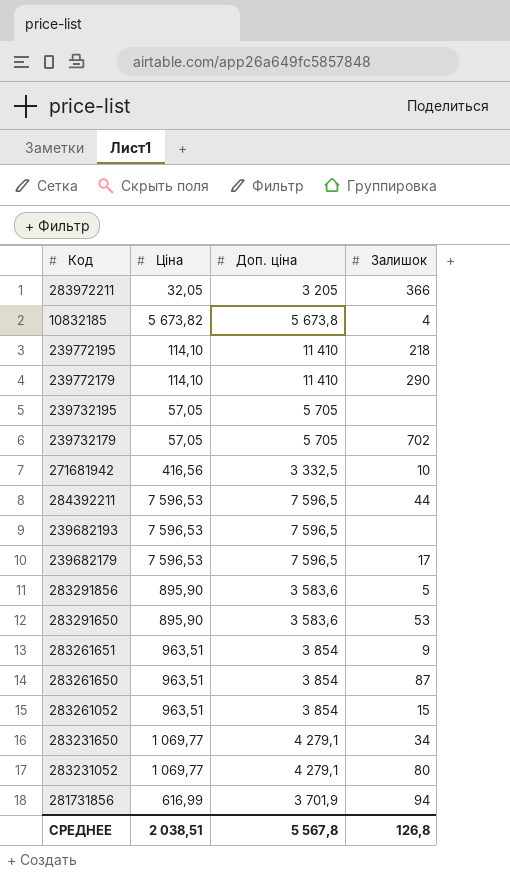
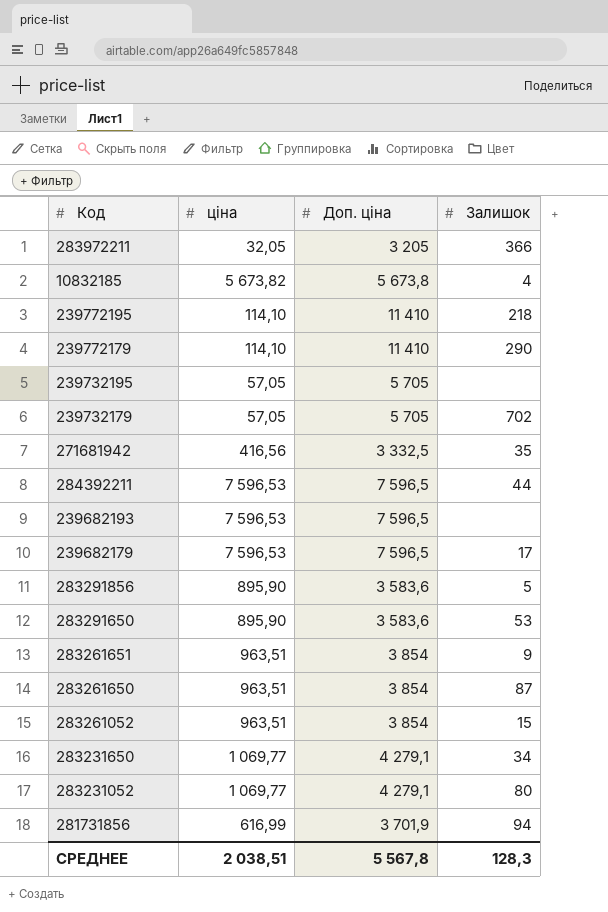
column name: Ціна -> ціна
271681942 | Залишок: 10 -> 35
СРЕДНЕЕ | Залишок: 126,8 -> 128,3

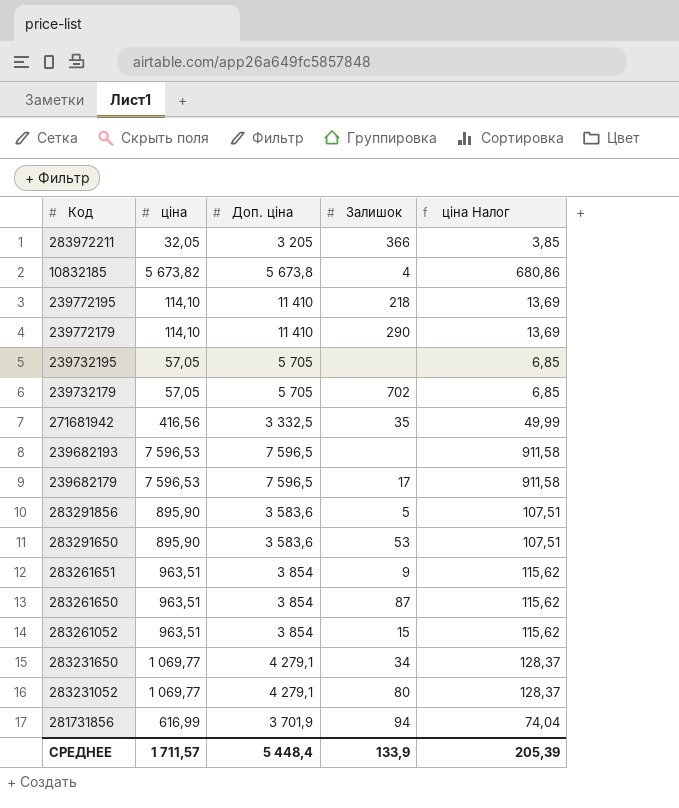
column ціна Налог | formula: none -> [ціна] * 0,12
row 284392211: 7 596,53 | 7 596,5 | 44 -> none
СРЕДНЕЕ | ціна: 2 038,51 -> 1 711,57
СРЕДНЕЕ | Доп. ціна: 5 567,8 -> 5 448,4
СРЕДНЕЕ | Залишок: 128,3 -> 133,9

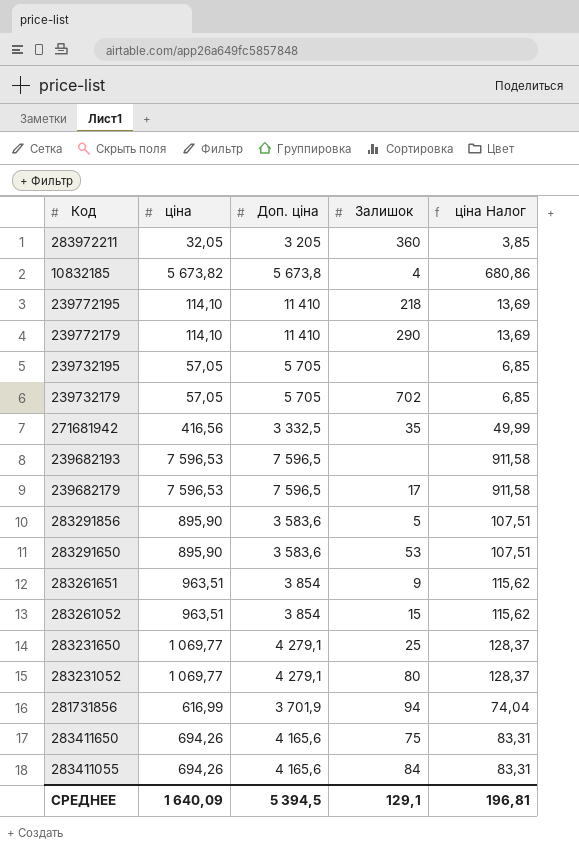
row 283261650: 963,51 | 3 854 | 87 | 115,62 -> none
283972211 | Залишок: 366 -> 360
283231650 | Залишок: 34 -> 25
row 283411650: none -> 694,26 | 4 165,6 | 75 | 83,31
row 283411055: none -> 694,26 | 4 165,6 | 84 | 83,31
СРЕДНЕЕ | ціна: 1 711,57 -> 1 640,09
СРЕДНЕЕ | Доп. ціна: 5 448,4 -> 5 394,5
СРЕДНЕЕ | Залишок: 133,9 -> 129,1
СРЕДНЕЕ | ціна Налог: 205,39 -> 196,81

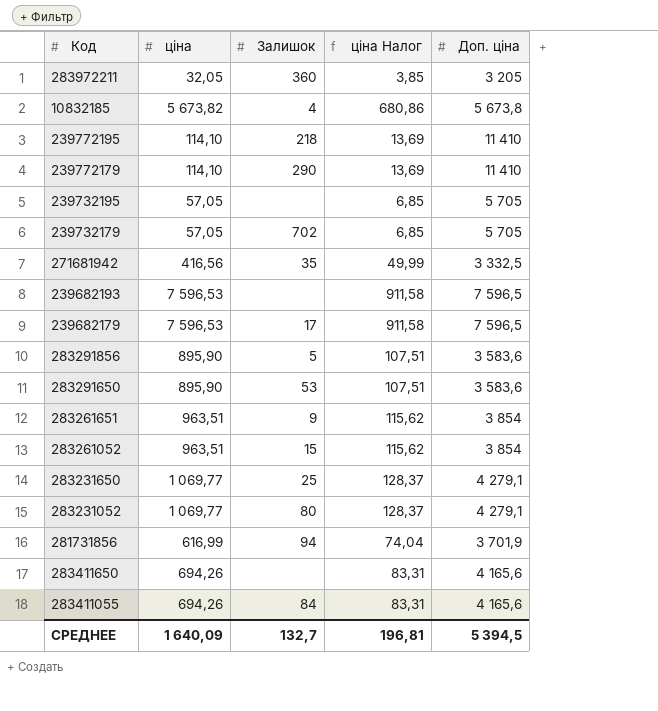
column Доп. ціна | position: 3 -> 5
283411650 | Залишок: 75 -> none
СРЕДНЕЕ | Залишок: 129,1 -> 132,7

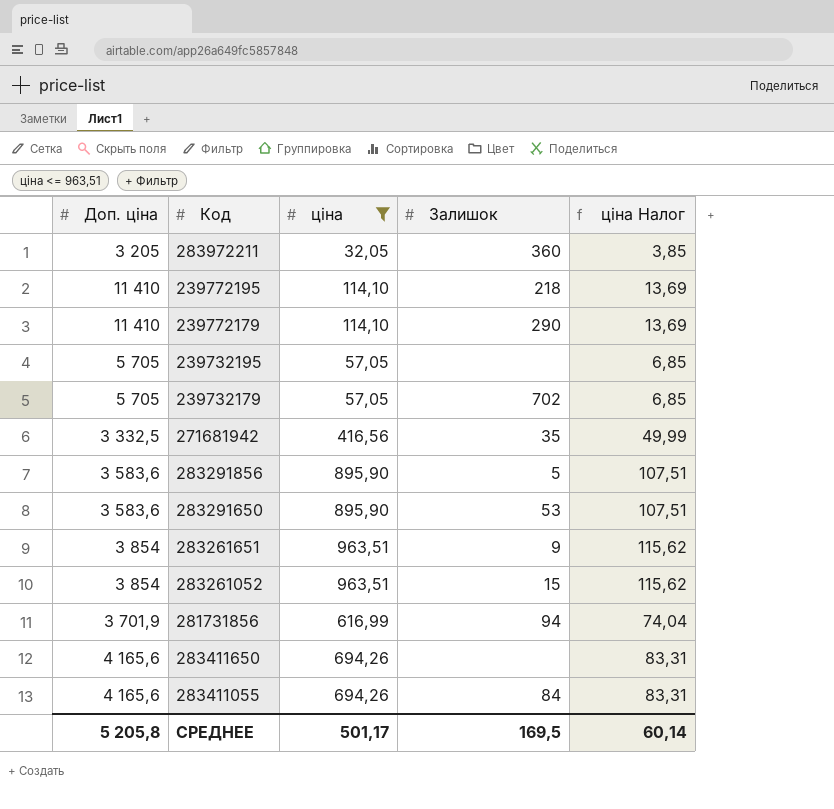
filter: none -> ціна <= 963,51
column Доп. ціна | position: 5 -> 1
СРЕДНЕЕ | Доп. ціна: 5 394,5 -> 5 205,8
СРЕДНЕЕ | ціна: 1 640,09 -> 501,17
СРЕДНЕЕ | Залишок: 132,7 -> 169,5
СРЕДНЕЕ | ціна Налог: 196,81 -> 60,14

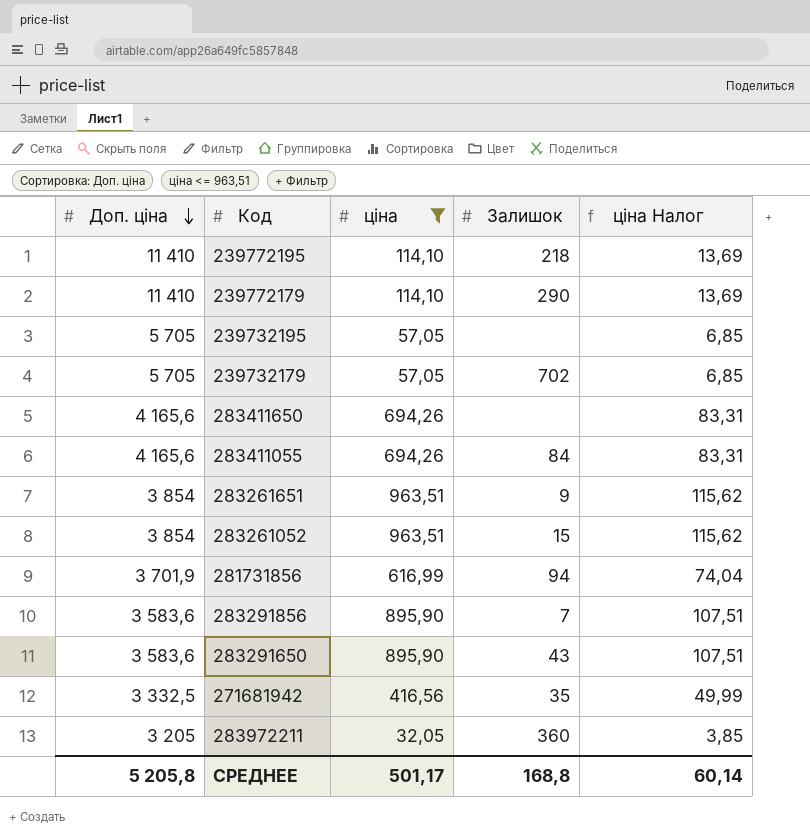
row order: none -> Доп. ціна descending
283291856 | Залишок: 5 -> 7
283291650 | Залишок: 53 -> 43
СРЕДНЕЕ | Залишок: 169,5 -> 168,8

